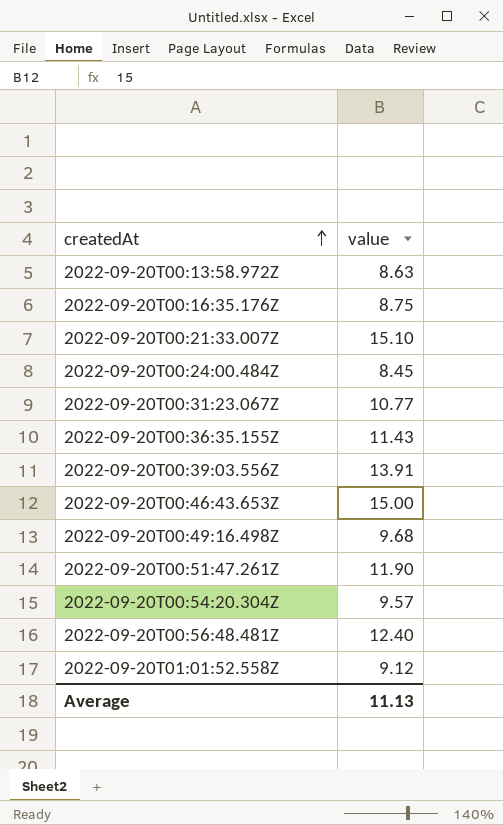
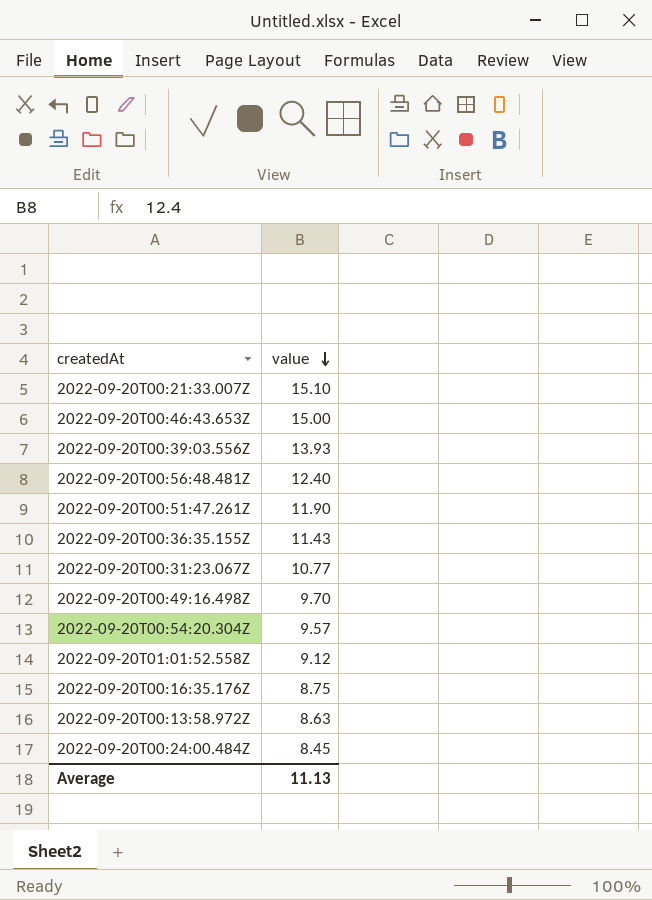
row order: createdAt ascending -> value descending
2022-09-20T00:39:03.556Z | value: 13.91 -> 13.93
2022-09-20T00:49:16.498Z | value: 9.68 -> 9.70

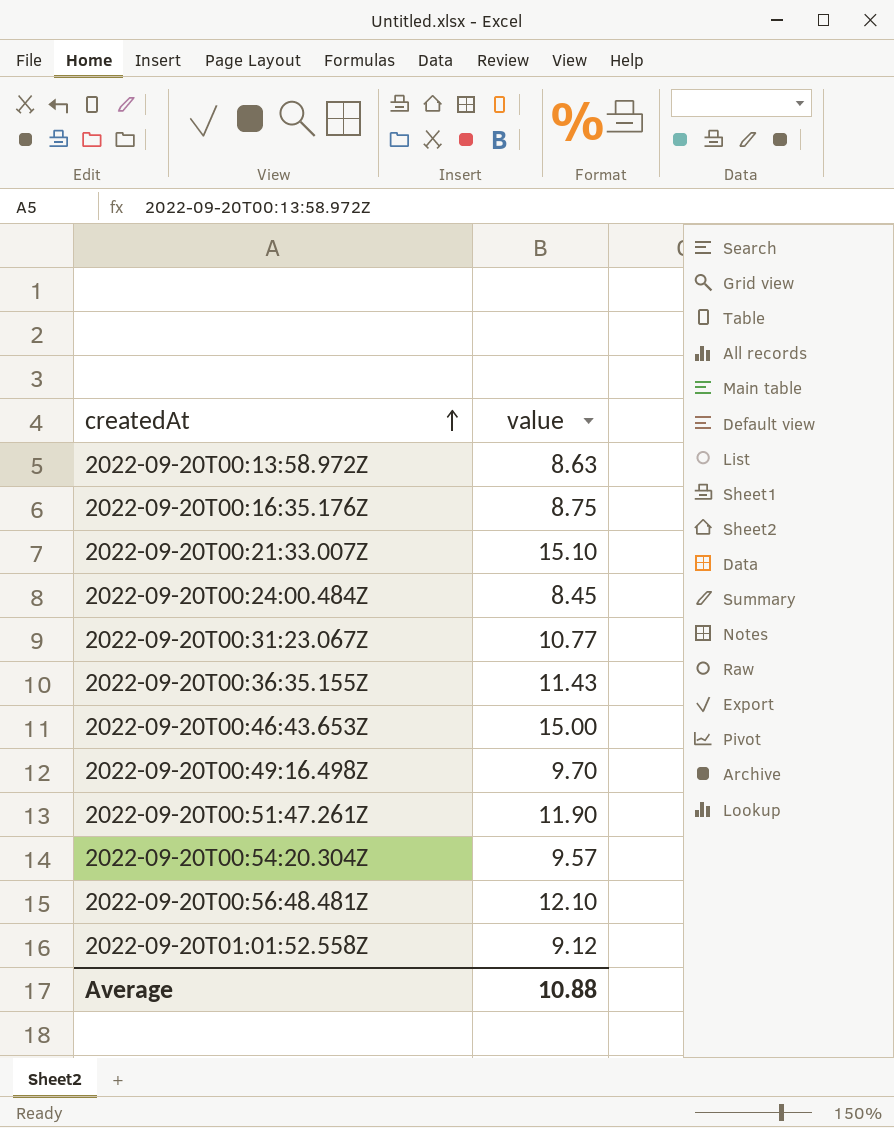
row order: value descending -> createdAt ascending
row 2022-09-20T00:39:03.556Z: 13.93 -> none
2022-09-20T00:56:48.481Z | value: 12.40 -> 12.10
Average | value: 11.13 -> 10.88

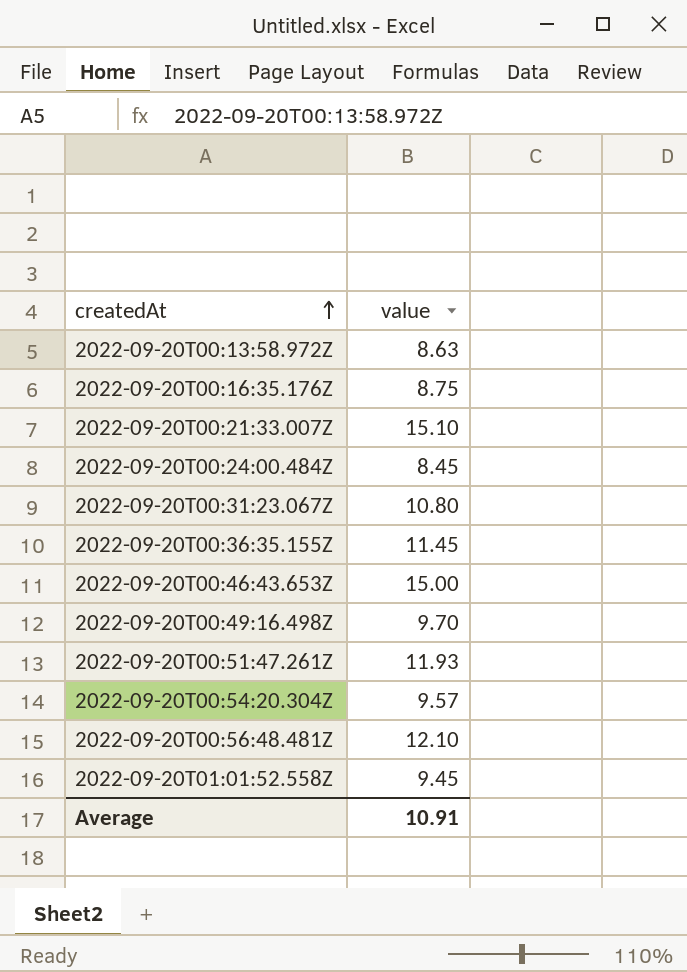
2022-09-20T00:31:23.067Z | value: 10.77 -> 10.80
2022-09-20T00:36:35.155Z | value: 11.43 -> 11.45
2022-09-20T00:51:47.261Z | value: 11.90 -> 11.93
2022-09-20T01:01:52.558Z | value: 9.12 -> 9.45
Average | value: 10.88 -> 10.91

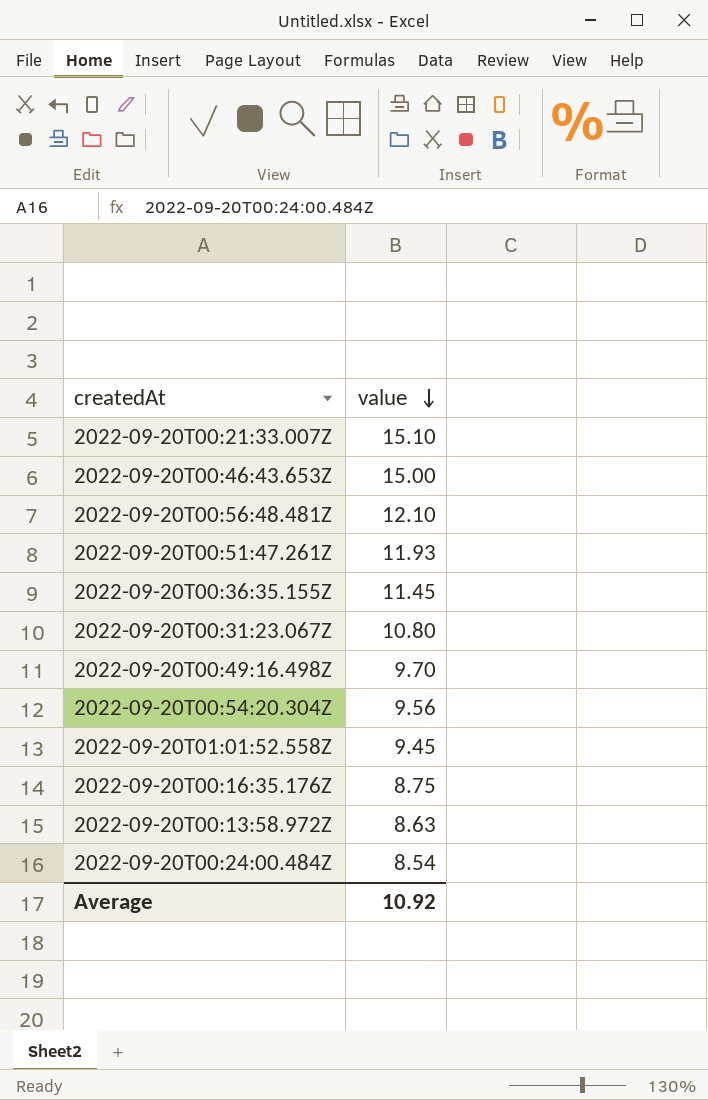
row order: createdAt ascending -> value descending
2022-09-20T00:54:20.304Z | value: 9.57 -> 9.56
2022-09-20T00:24:00.484Z | value: 8.45 -> 8.54
Average | value: 10.91 -> 10.92

